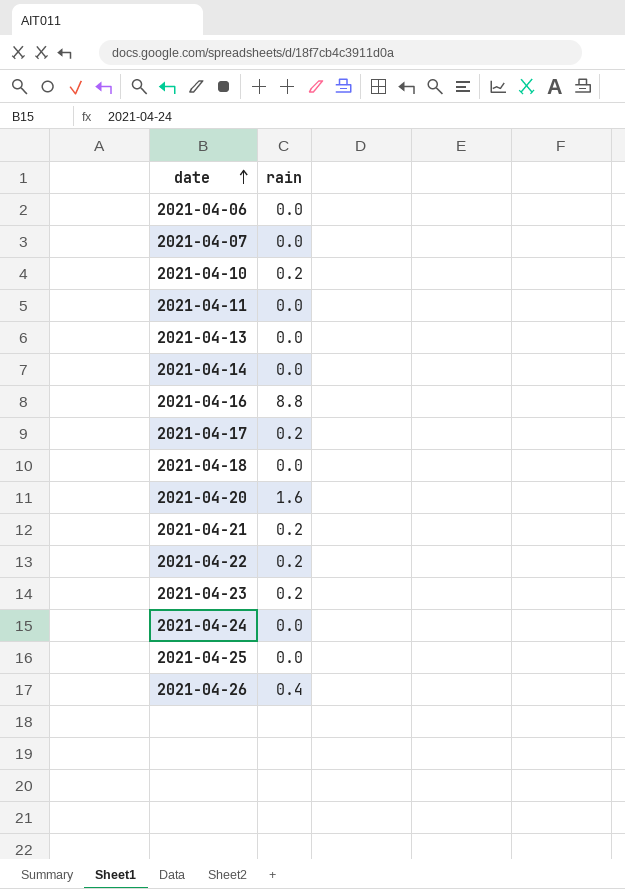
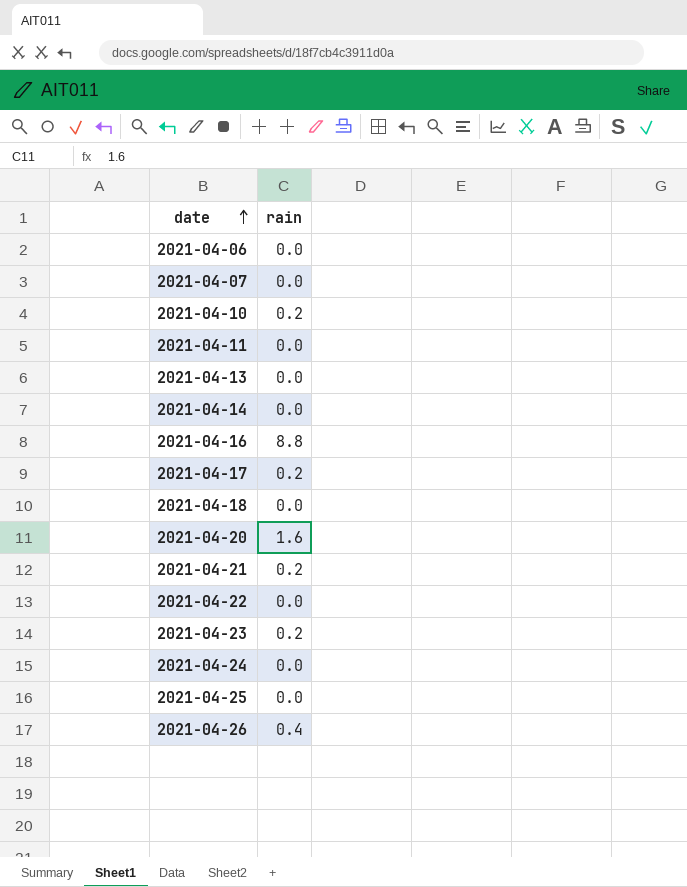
2021-04-22 | rain: 0.2 -> 0.0

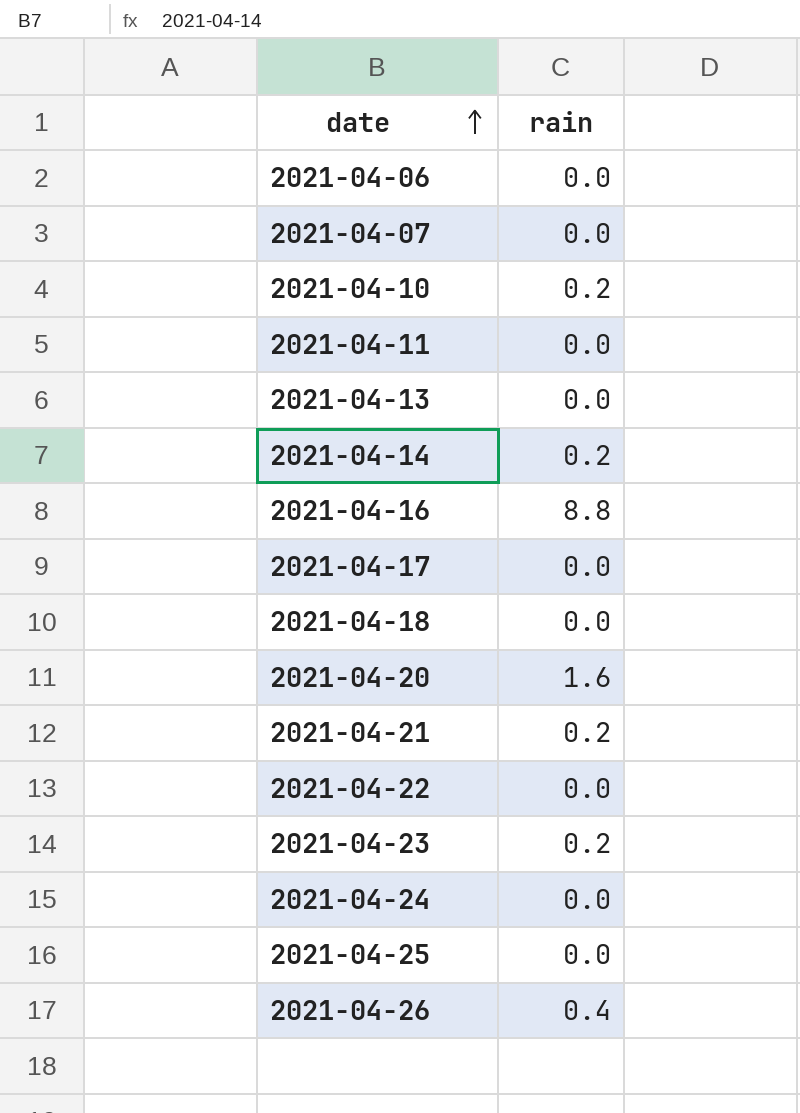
2021-04-14 | rain: 0.0 -> 0.2
2021-04-17 | rain: 0.2 -> 0.0

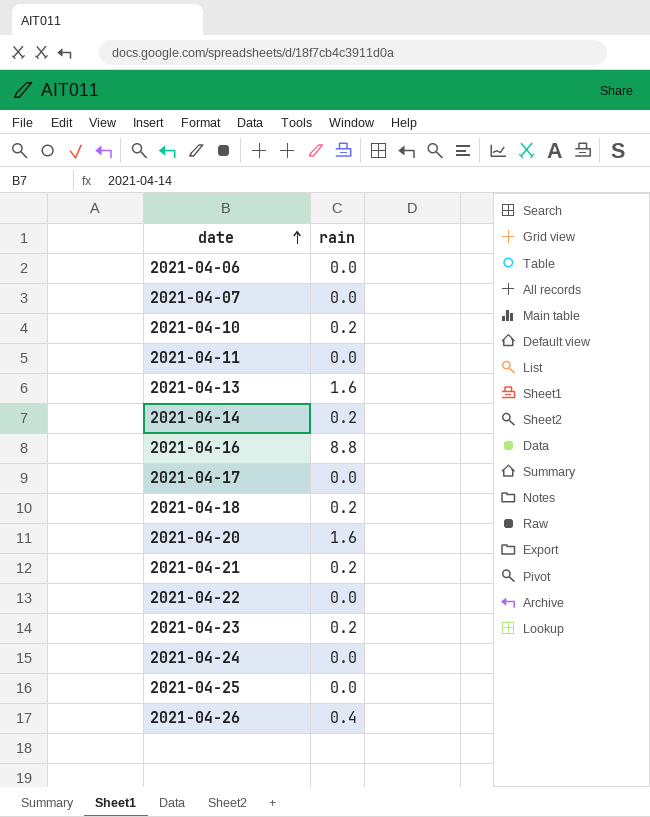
2021-04-13 | rain: 0.0 -> 1.6
2021-04-18 | rain: 0.0 -> 0.2

